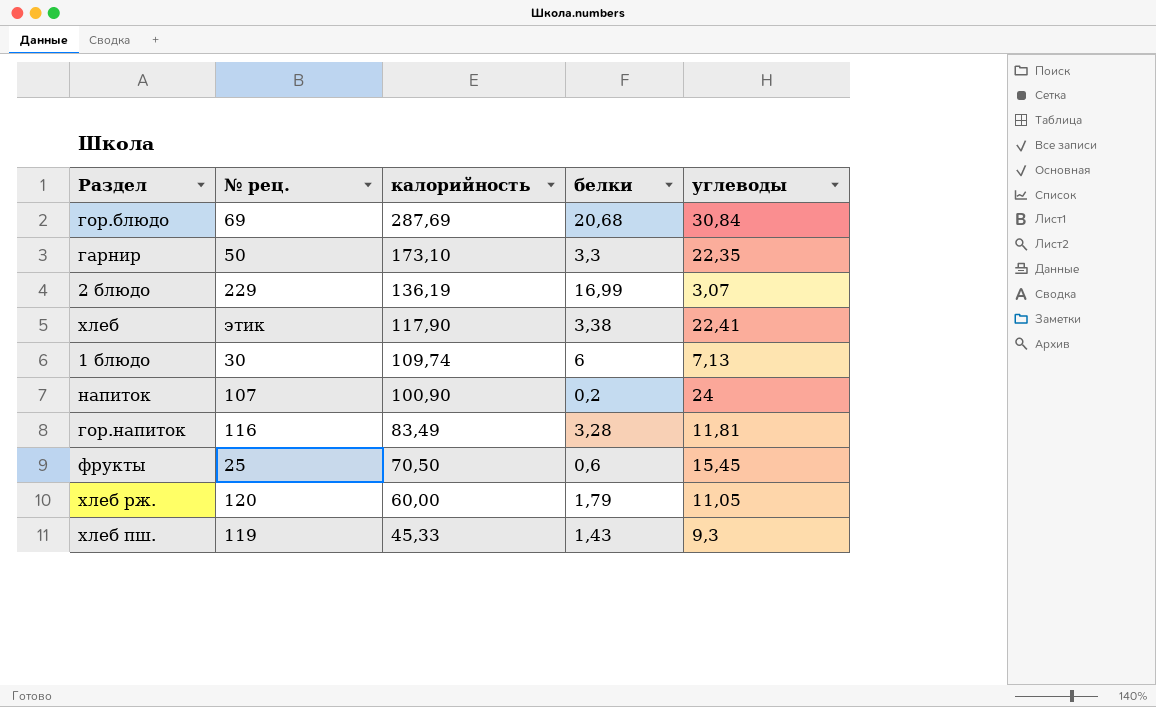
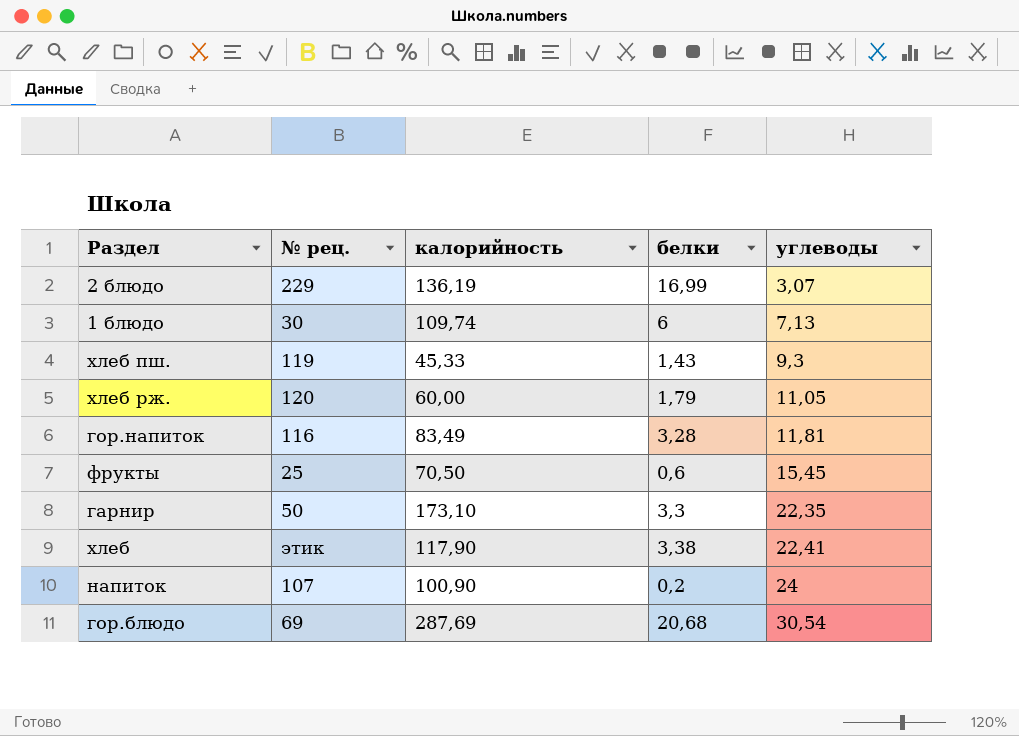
row order: калорийность descending -> углеводы ascending
гор.блюдо | углеводы: 30,84 -> 30,54

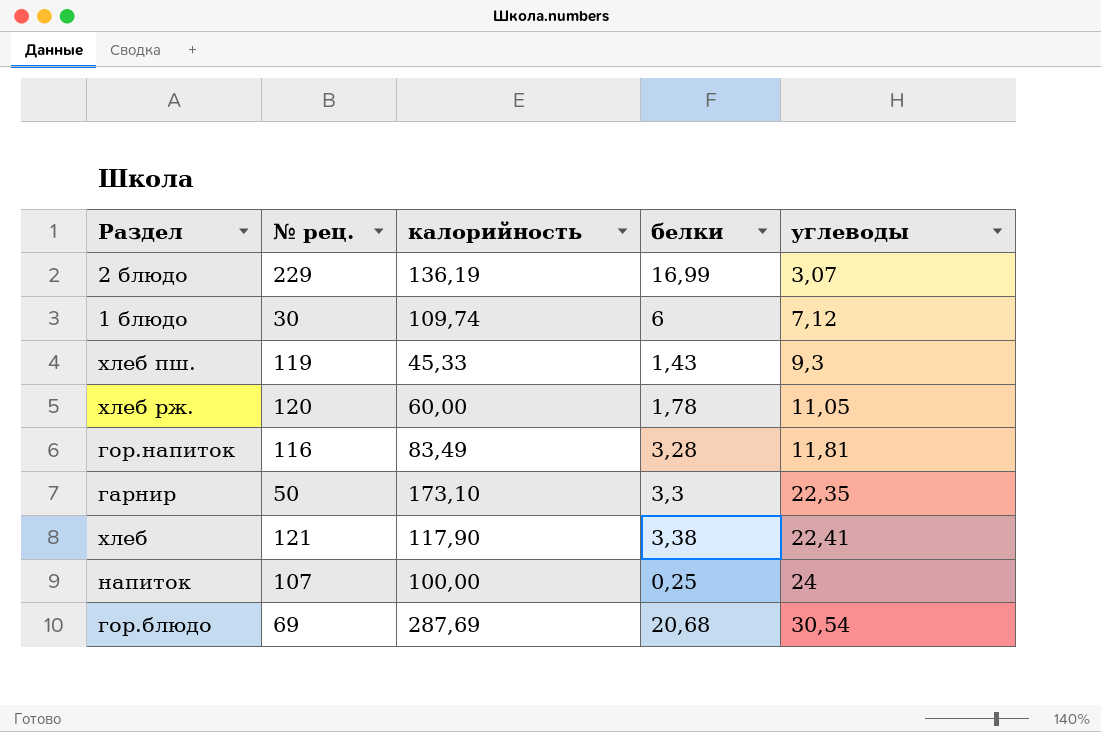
row фрукты: 25 | 70,50 | 0,6 | 15,45 -> none
1 блюдо | углеводы: 7,13 -> 7,12
хлеб рж. | белки: 1,79 -> 1,78
хлеб | № рец.: этик -> 121
напиток | калорийность: 100,90 -> 100,00
напиток | белки: 0,2 -> 0,25

